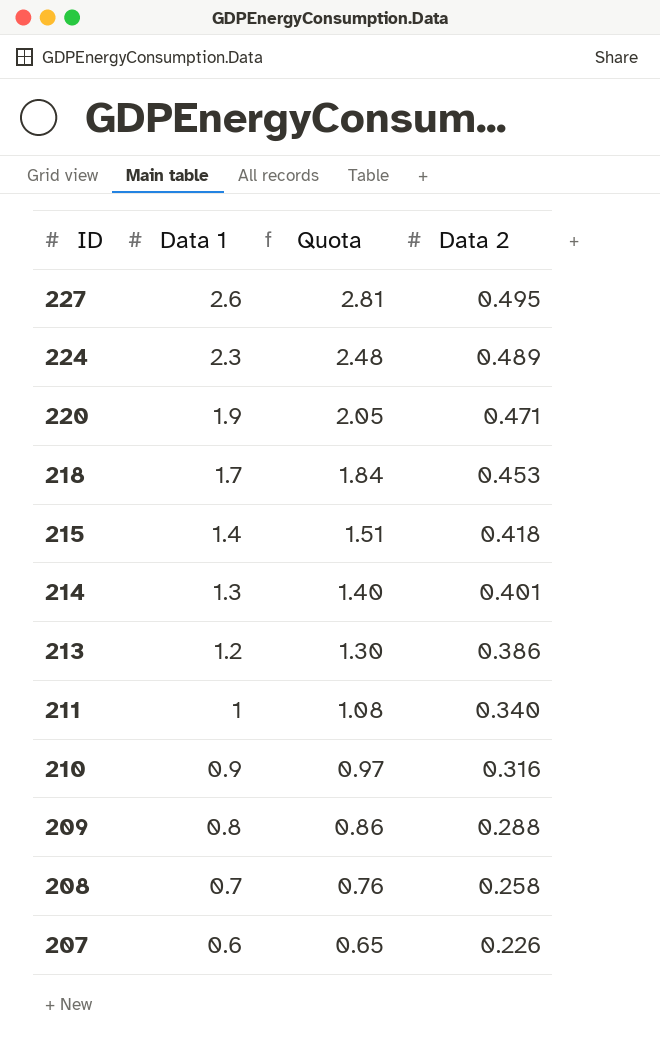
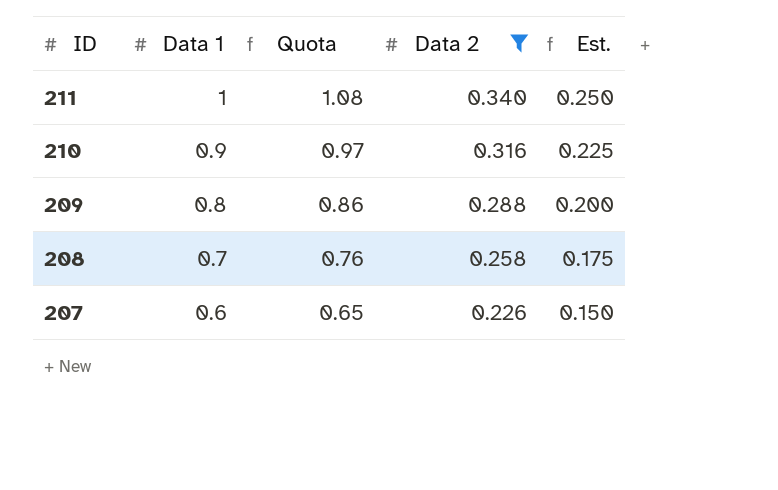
filter: none -> Data 2 <= 0.340
column Est. | formula: none -> [Data 1] * 0.25

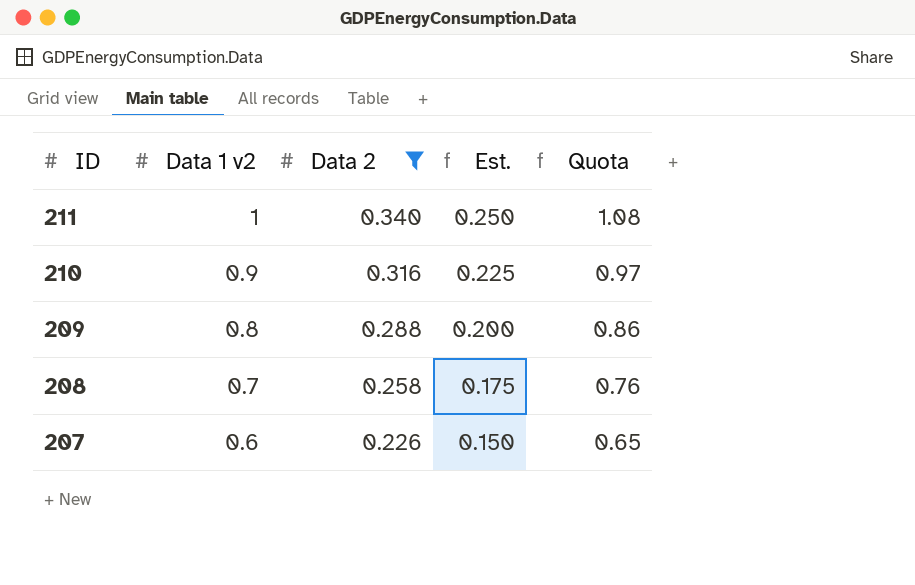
column name: Data 1 -> Data 1 v2
column Quota | position: 3 -> 5

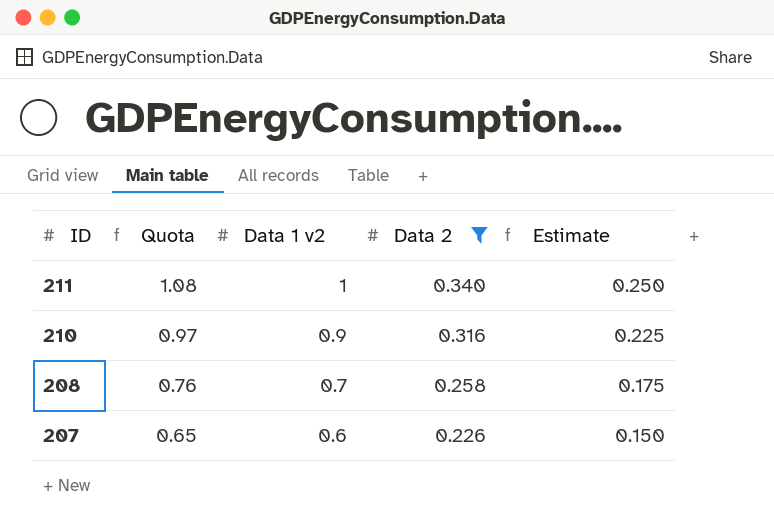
column Quota | position: 5 -> 2
column name: Est. -> Estimate
row 209: 0.8 | 0.288 | 0.200 | 0.86 -> none

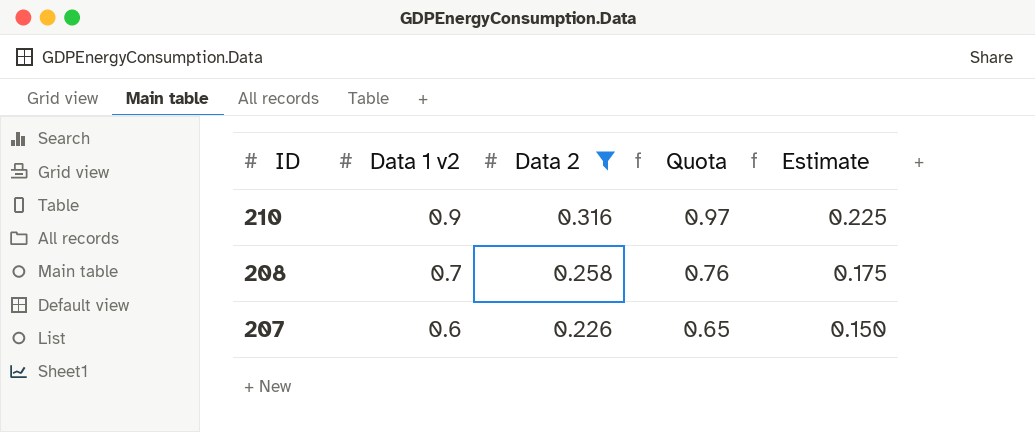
column Quota | position: 2 -> 4
row 211: 1.08 | 1 | 0.340 | 0.250 -> none

